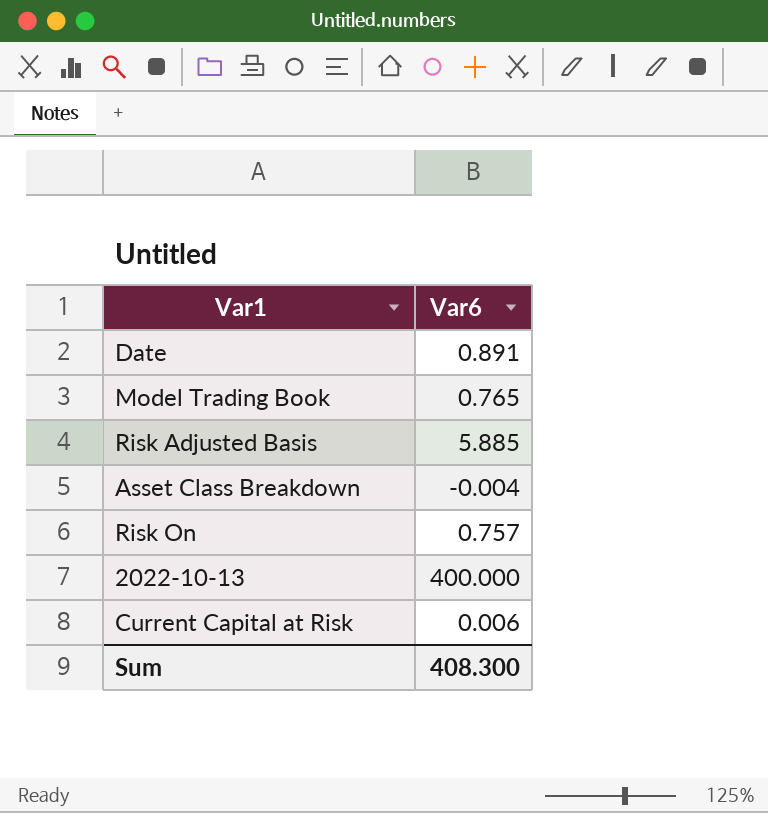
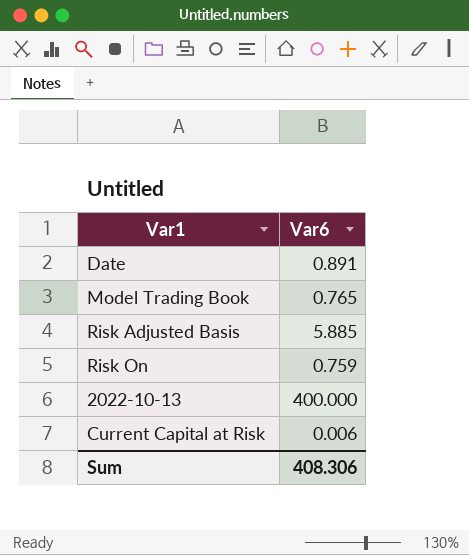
row Asset Class Breakdown: -0.004 -> none
Risk On | Var6: 0.757 -> 0.759
Sum | Var6: 408.300 -> 408.306

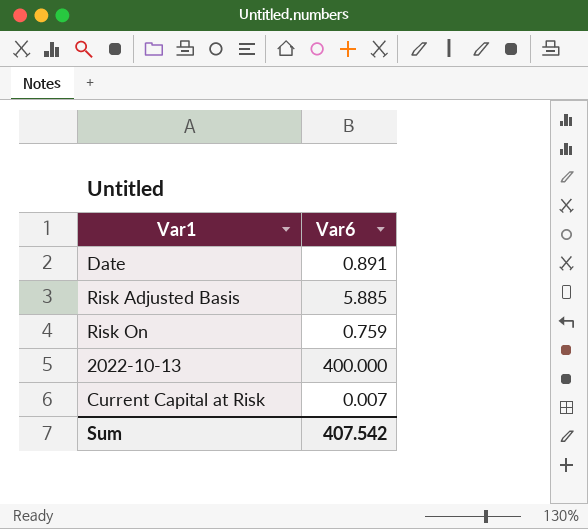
row Model Trading Book: 0.765 -> none
Current Capital at Risk | Var6: 0.006 -> 0.007
Sum | Var6: 408.306 -> 407.542

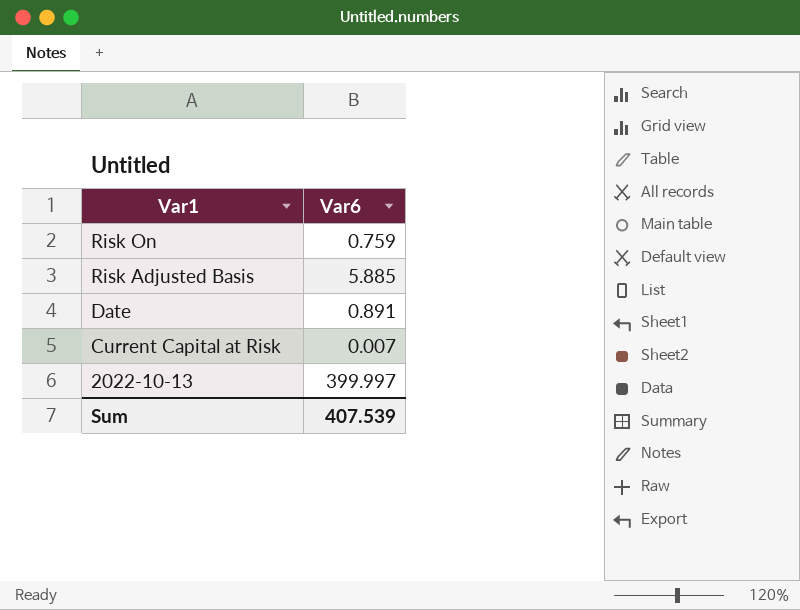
row order: none -> Var1 descending
2022-10-13 | Var6: 400.000 -> 399.997
Sum | Var6: 407.542 -> 407.539

